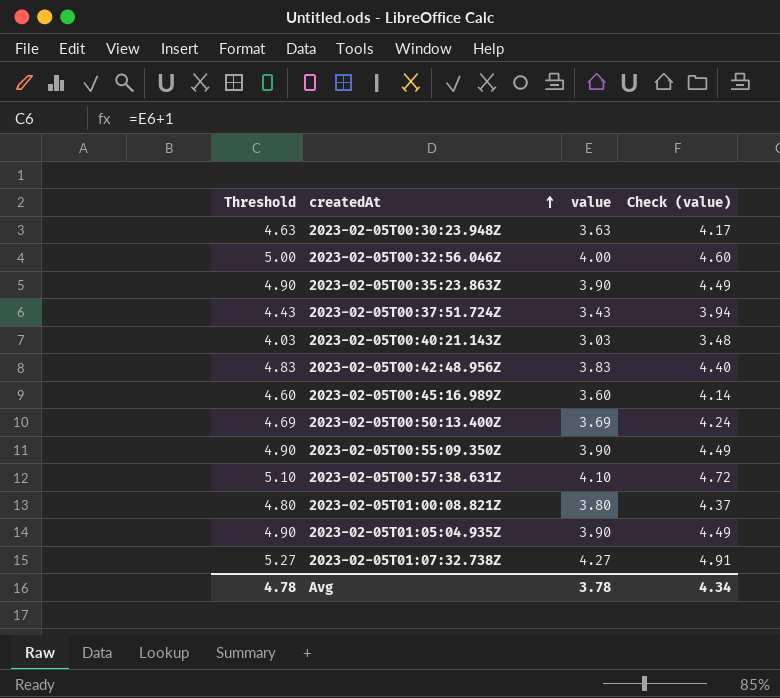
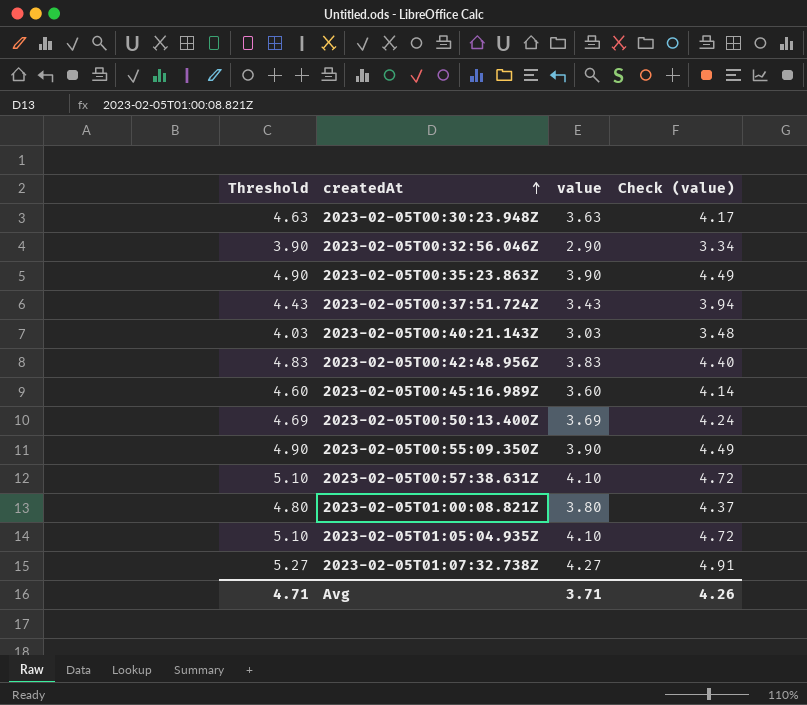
2023-02-05T00:32:56.046Z | Threshold: 5.00 -> 3.90
2023-02-05T00:32:56.046Z | value: 4.00 -> 2.90
2023-02-05T00:32:56.046Z | Check (value): 4.60 -> 3.34
2023-02-05T01:05:04.935Z | Threshold: 4.90 -> 5.10
2023-02-05T01:05:04.935Z | value: 3.90 -> 4.10
2023-02-05T01:05:04.935Z | Check (value): 4.49 -> 4.72
Avg | Threshold: 4.78 -> 4.71
Avg | value: 3.78 -> 3.71
Avg | Check (value): 4.34 -> 4.26

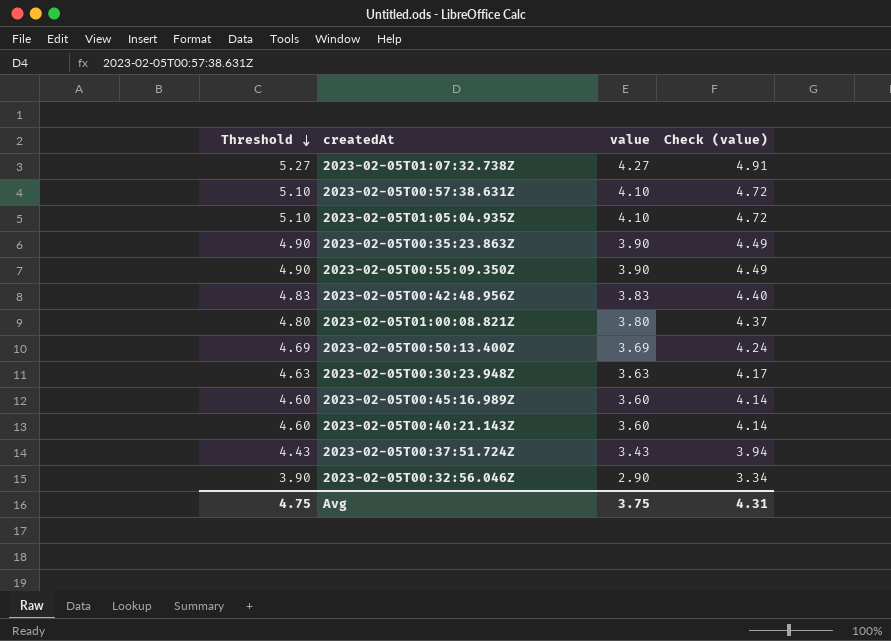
row order: createdAt ascending -> Threshold descending
2023-02-05T00:40:21.143Z | Threshold: 4.03 -> 4.60
2023-02-05T00:40:21.143Z | value: 3.03 -> 3.60
2023-02-05T00:40:21.143Z | Check (value): 3.48 -> 4.14
Avg | Threshold: 4.71 -> 4.75
Avg | value: 3.71 -> 3.75
Avg | Check (value): 4.26 -> 4.31

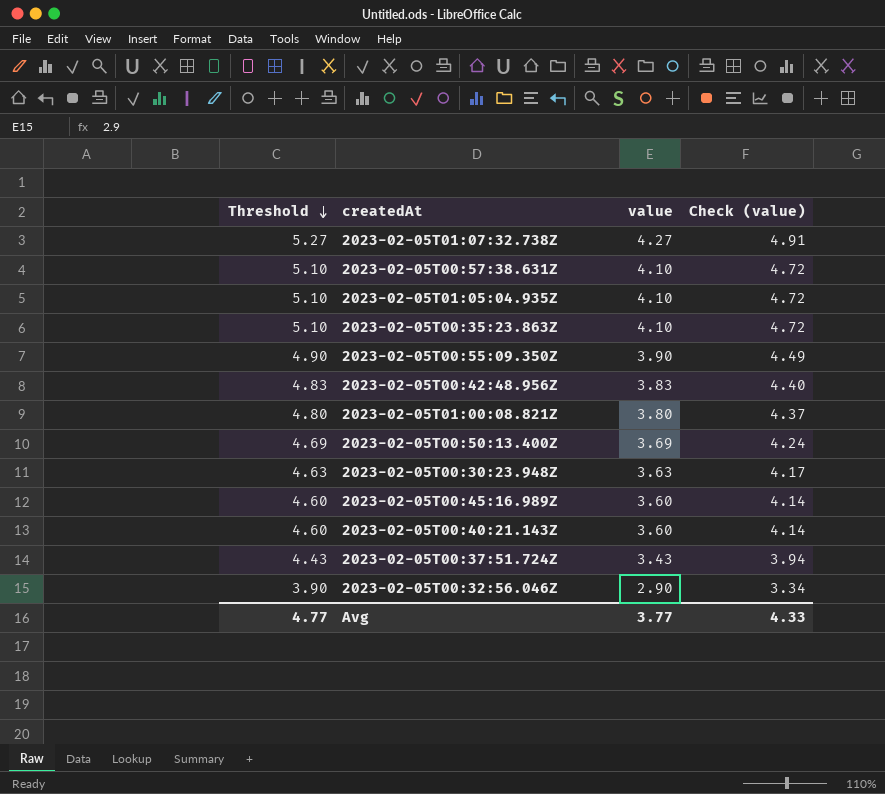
2023-02-05T00:35:23.863Z | Threshold: 4.90 -> 5.10
2023-02-05T00:35:23.863Z | value: 3.90 -> 4.10
2023-02-05T00:35:23.863Z | Check (value): 4.49 -> 4.72
Avg | Threshold: 4.75 -> 4.77
Avg | value: 3.75 -> 3.77
Avg | Check (value): 4.31 -> 4.33

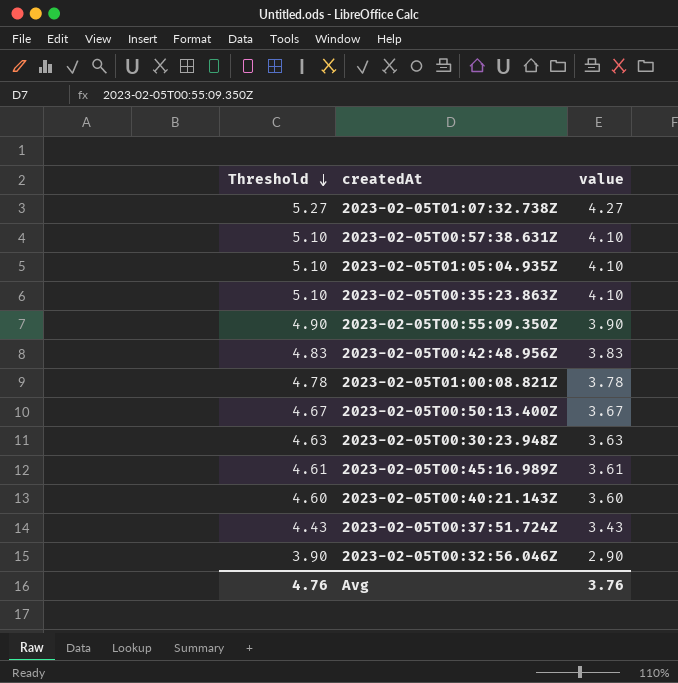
column Check (value) | formula: [value] * 1.15 -> none
2023-02-05T01:00:08.821Z | Threshold: 4.80 -> 4.78
2023-02-05T01:00:08.821Z | value: 3.80 -> 3.78
2023-02-05T00:50:13.400Z | Threshold: 4.69 -> 4.67
2023-02-05T00:50:13.400Z | value: 3.69 -> 3.67
2023-02-05T00:45:16.989Z | Threshold: 4.60 -> 4.61
2023-02-05T00:45:16.989Z | value: 3.60 -> 3.61
Avg | Threshold: 4.77 -> 4.76
Avg | value: 3.77 -> 3.76

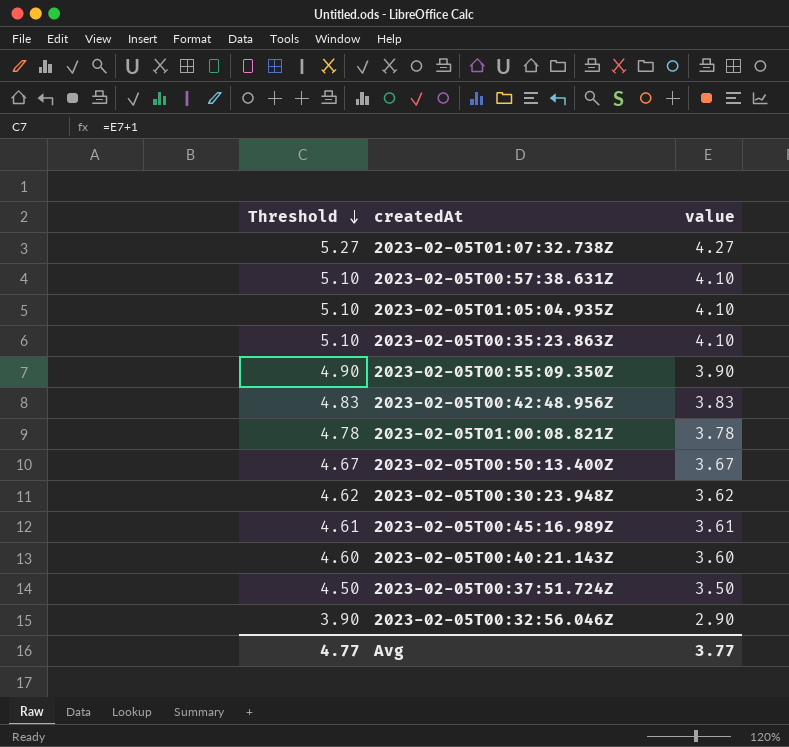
2023-02-05T00:30:23.948Z | Threshold: 4.63 -> 4.62
2023-02-05T00:30:23.948Z | value: 3.63 -> 3.62
2023-02-05T00:37:51.724Z | Threshold: 4.43 -> 4.50
2023-02-05T00:37:51.724Z | value: 3.43 -> 3.50
Avg | Threshold: 4.76 -> 4.77
Avg | value: 3.76 -> 3.77

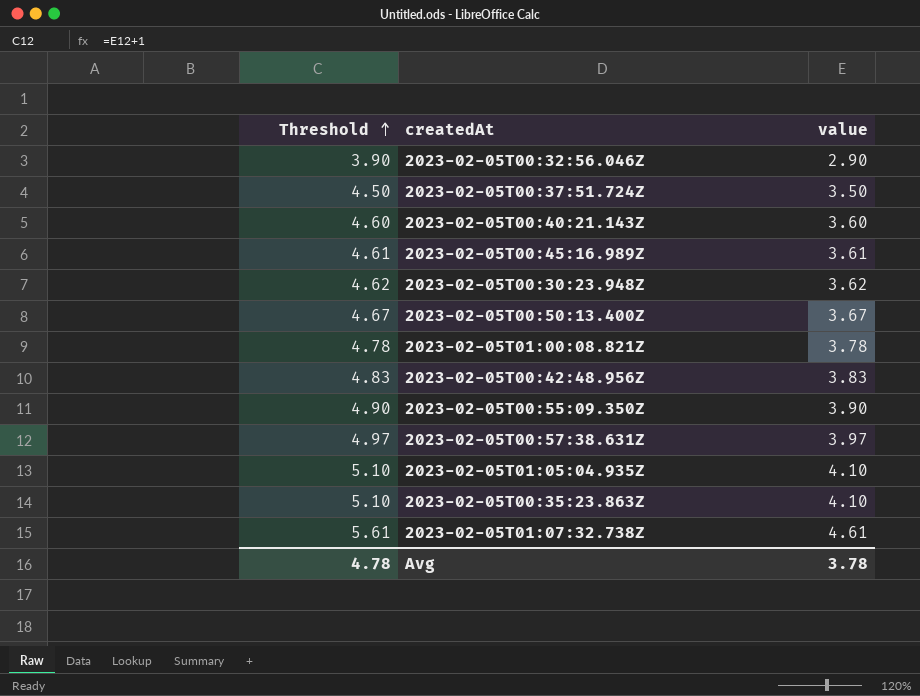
row order: Threshold descending -> Threshold ascending
2023-02-05T00:57:38.631Z | Threshold: 5.10 -> 4.97
2023-02-05T00:57:38.631Z | value: 4.10 -> 3.97
2023-02-05T01:07:32.738Z | Threshold: 5.27 -> 5.61
2023-02-05T01:07:32.738Z | value: 4.27 -> 4.61
Avg | Threshold: 4.77 -> 4.78
Avg | value: 3.77 -> 3.78

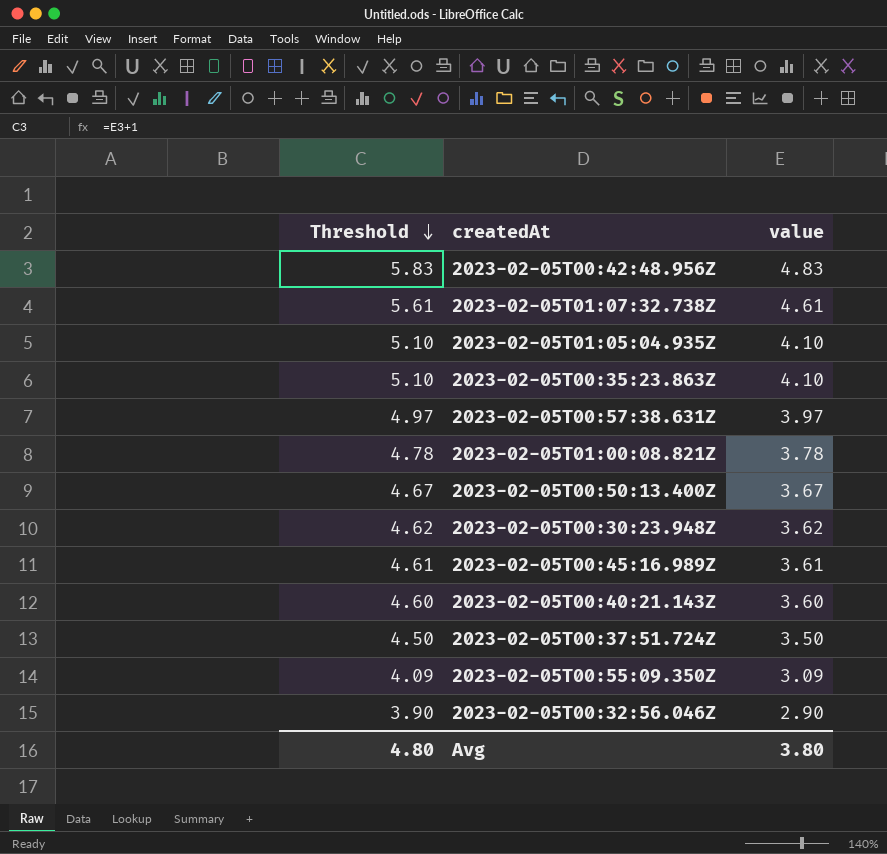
row order: Threshold ascending -> Threshold descending
2023-02-05T00:42:48.956Z | Threshold: 4.83 -> 5.83
2023-02-05T00:42:48.956Z | value: 3.83 -> 4.83
2023-02-05T00:55:09.350Z | Threshold: 4.90 -> 4.09
2023-02-05T00:55:09.350Z | value: 3.90 -> 3.09
Avg | Threshold: 4.78 -> 4.80
Avg | value: 3.78 -> 3.80

